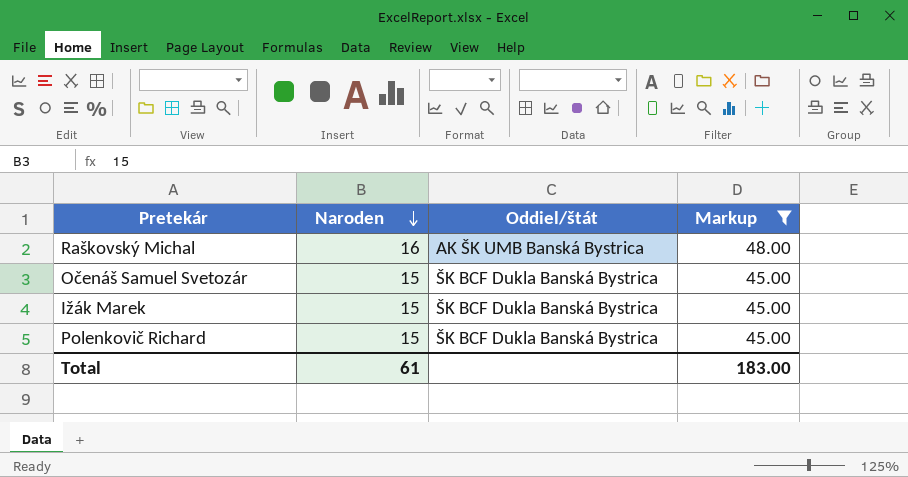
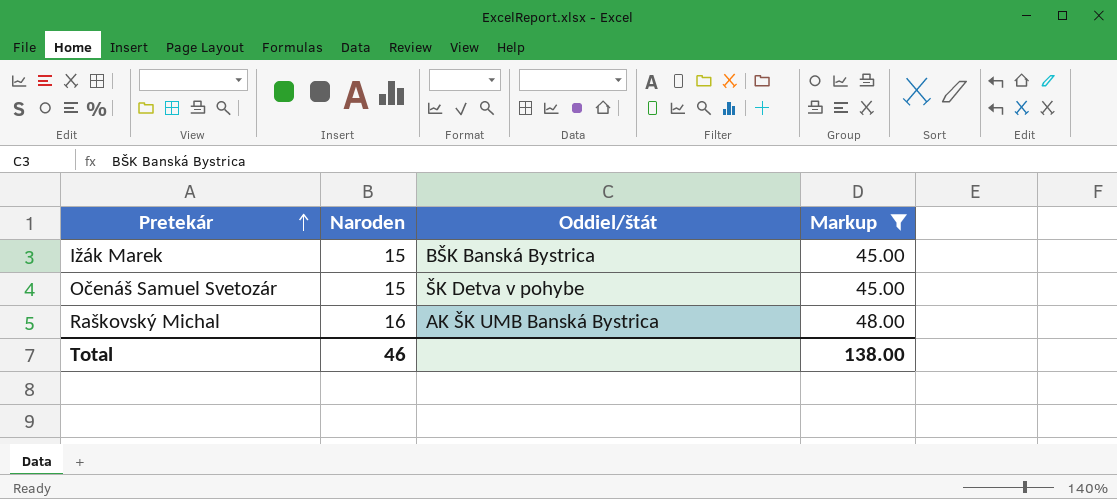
row order: Naroden descending -> Pretekár ascending
row Polenkovič Richard: 15 | ŠK BCF Dukla Banská Bystrica | 45.00 -> none
Ižák Marek | Oddiel/štát: ŠK BCF Dukla Banská Bystrica -> BŠK Banská Bystrica
Očenáš Samuel Svetozár | Oddiel/štát: ŠK BCF Dukla Banská Bystrica -> ŠK Detva v pohybe
Total | Naroden: 61 -> 46
Total | Markup: 183.00 -> 138.00

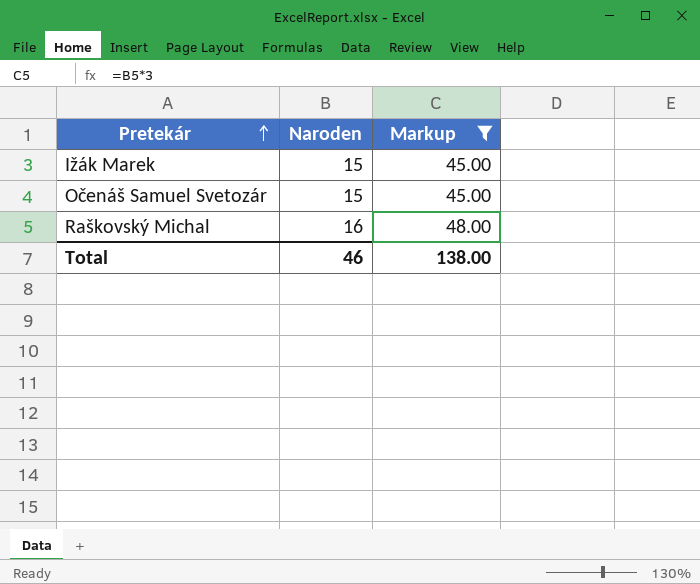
column Oddiel/štát | position: 3 -> none

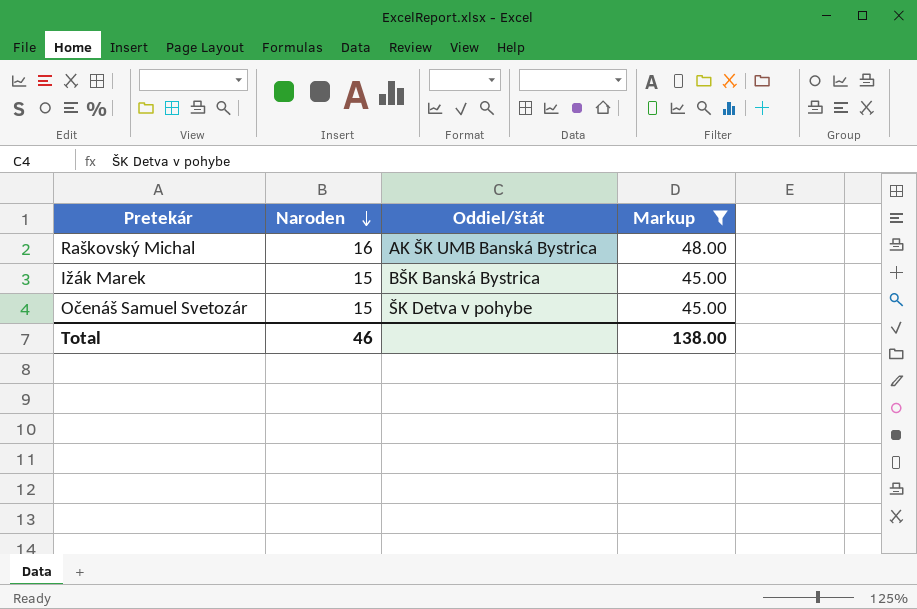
row order: Pretekár ascending -> Naroden descending
column Oddiel/štát | position: none -> 3

